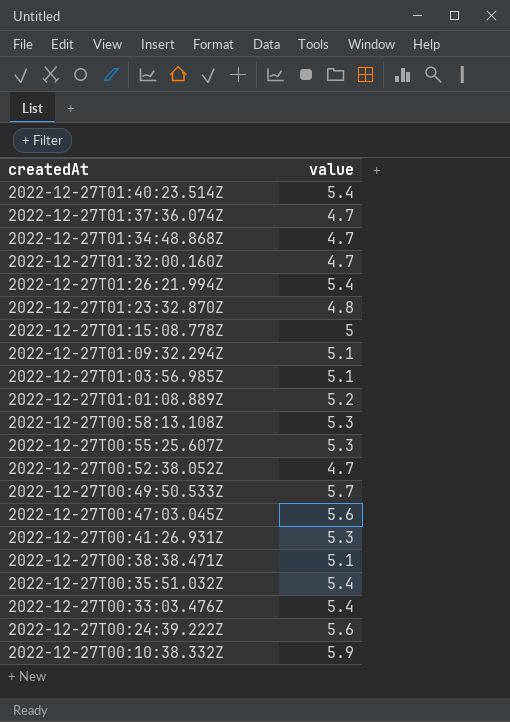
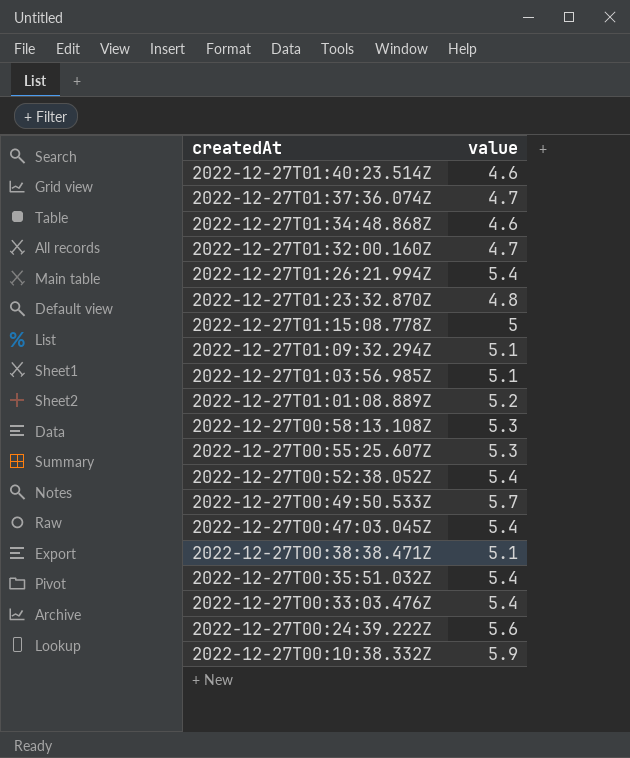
row 2022-12-27T00:41:26.931Z: 5.3 -> none
2022-12-27T01:40:23.514Z | value: 5.4 -> 4.6
2022-12-27T01:34:48.868Z | value: 4.7 -> 4.6
2022-12-27T00:52:38.052Z | value: 4.7 -> 5.4
2022-12-27T00:47:03.045Z | value: 5.6 -> 5.4

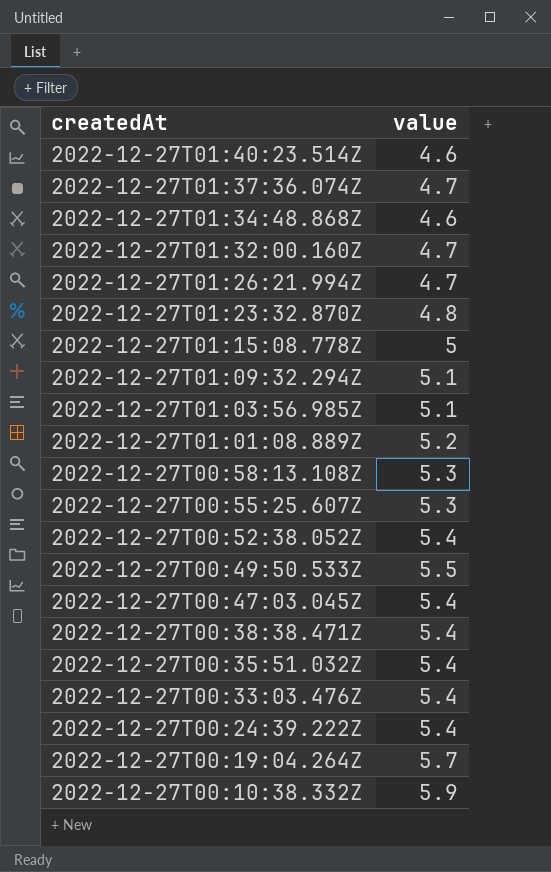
2022-12-27T01:26:21.994Z | value: 5.4 -> 4.7
2022-12-27T00:49:50.533Z | value: 5.7 -> 5.5
2022-12-27T00:38:38.471Z | value: 5.1 -> 5.4
2022-12-27T00:24:39.222Z | value: 5.6 -> 5.4
row 2022-12-27T00:19:04.264Z: none -> 5.7

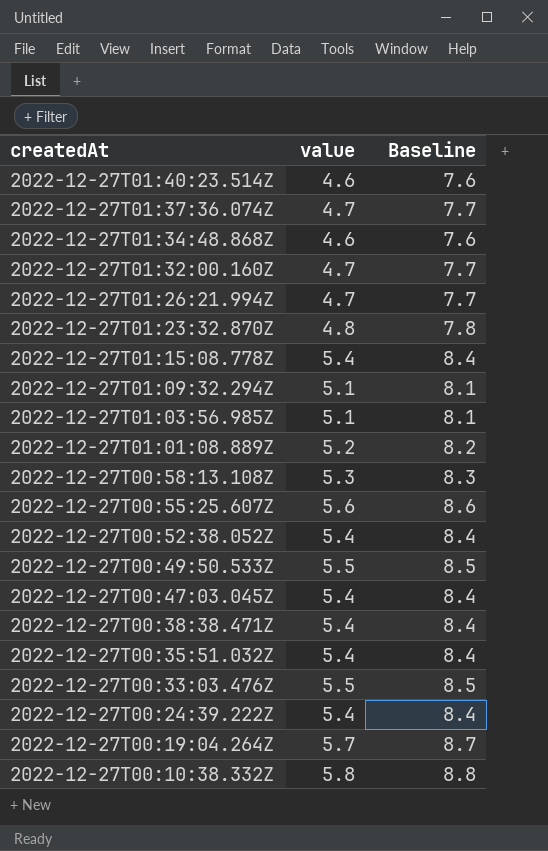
column Baseline | formula: none -> [value] + 3
2022-12-27T01:15:08.778Z | value: 5 -> 5.4
2022-12-27T00:55:25.607Z | value: 5.3 -> 5.6
2022-12-27T00:33:03.476Z | value: 5.4 -> 5.5
2022-12-27T00:10:38.332Z | value: 5.9 -> 5.8

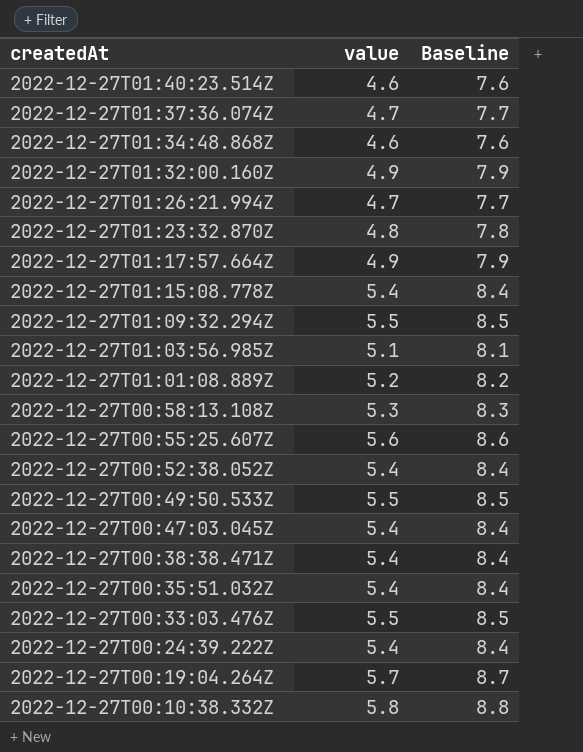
2022-12-27T01:32:00.160Z | value: 4.7 -> 4.9
2022-12-27T01:32:00.160Z | Baseline: 7.7 -> 7.9
row 2022-12-27T01:17:57.664Z: none -> 4.9 | 7.9
2022-12-27T01:09:32.294Z | value: 5.1 -> 5.5
2022-12-27T01:09:32.294Z | Baseline: 8.1 -> 8.5

